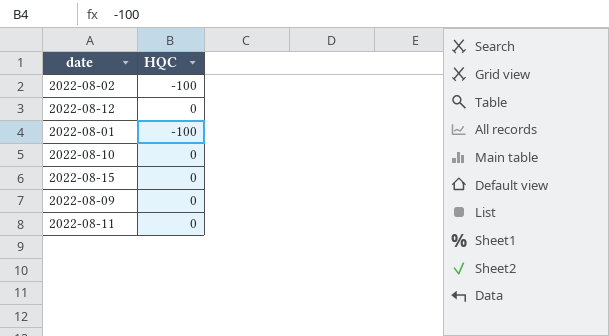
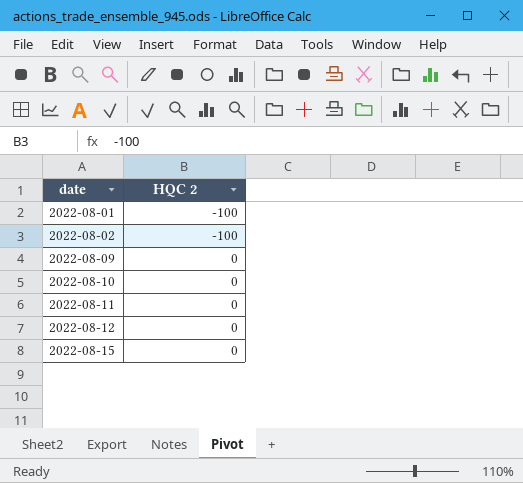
row order: none -> date ascending
column name: HQC -> HQC 2

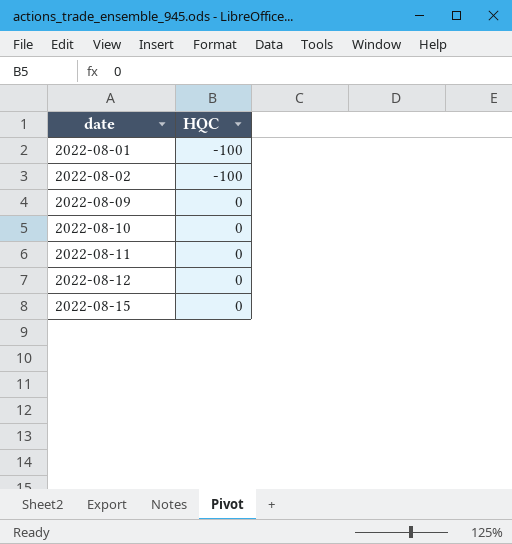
column name: HQC 2 -> HQC

